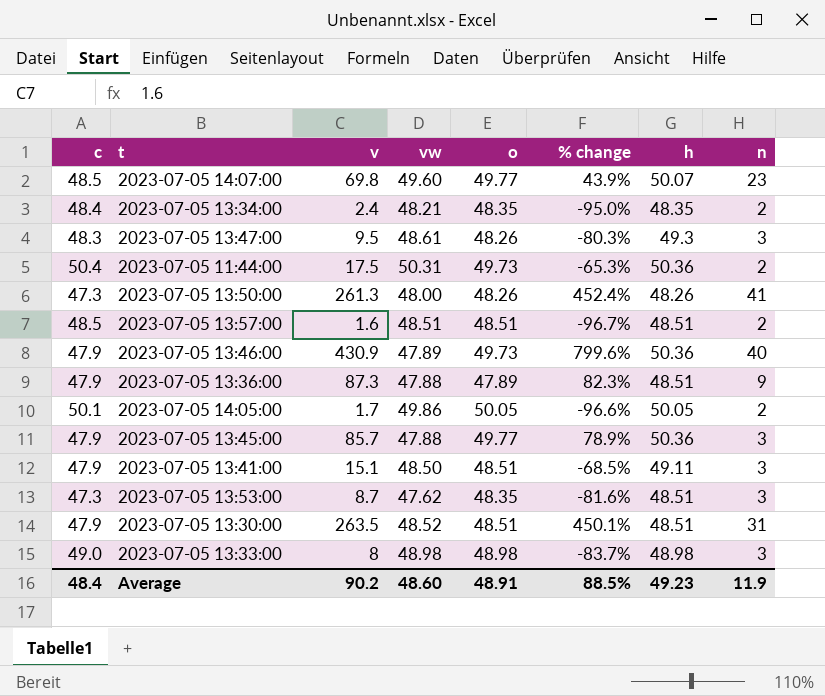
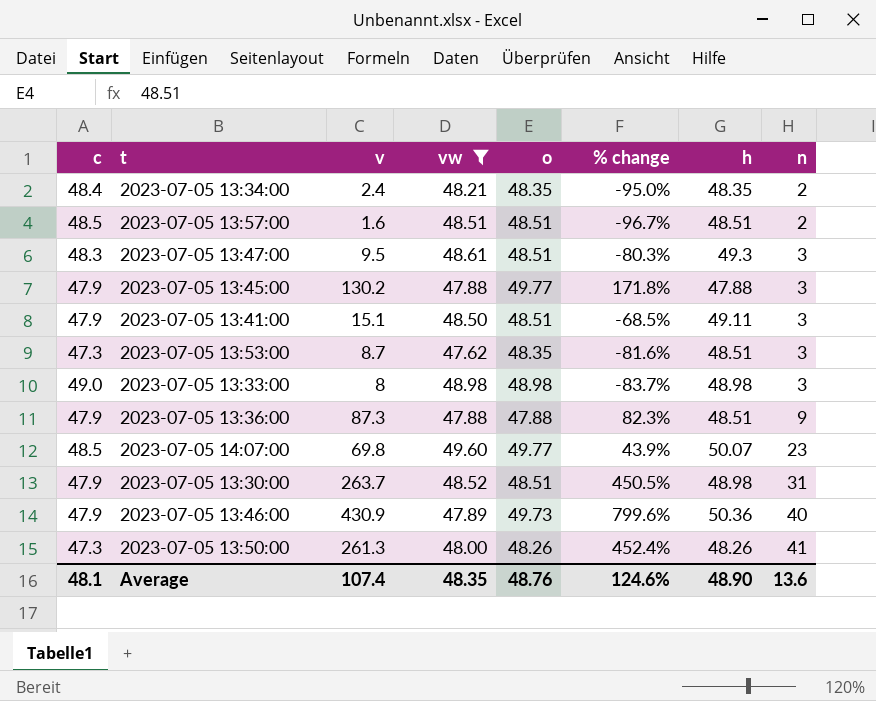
filter: none -> vw <= 49.60
row order: none -> n ascending
2023-07-05 13:47:00 | o: 48.26 -> 48.51
2023-07-05 13:45:00 | v: 85.7 -> 130.2
2023-07-05 13:45:00 | % change: 78.9% -> 171.8%
2023-07-05 13:45:00 | h: 50.36 -> 47.88
2023-07-05 13:36:00 | o: 47.89 -> 47.88
2023-07-05 13:30:00 | v: 263.5 -> 263.7
2023-07-05 13:30:00 | % change: 450.1% -> 450.5%
2023-07-05 13:30:00 | h: 48.51 -> 48.98
Average | c: 48.4 -> 48.1
Average | v: 90.2 -> 107.4
Average | vw: 48.60 -> 48.35
Average | o: 48.91 -> 48.76
Average | % change: 88.5% -> 124.6%
Average | h: 49.23 -> 48.90
Average | n: 11.9 -> 13.6

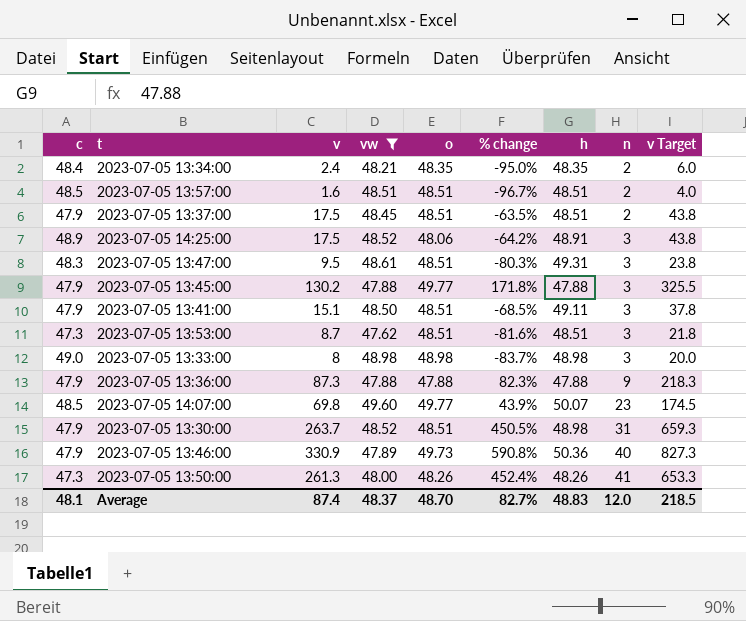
column v Target | formula: none -> [v] * 2.5
row 2023-07-05 13:37:00: none -> 47.9 | 17.5 | 48.45 | 48.51 | -63.5% | 48.51 | 2 | 43.8
row 2023-07-05 14:25:00: none -> 48.9 | 17.5 | 48.52 | 48.06 | -64.2% | 48.91 | 3 | 43.8
2023-07-05 13:47:00 | h: 49.3 -> 49.31
2023-07-05 13:53:00 | o: 48.35 -> 48.51
2023-07-05 13:36:00 | h: 48.51 -> 47.88
2023-07-05 13:46:00 | v: 430.9 -> 330.9
2023-07-05 13:46:00 | % change: 799.6% -> 590.8%
Average | v: 107.4 -> 87.4
Average | vw: 48.35 -> 48.37
Average | o: 48.76 -> 48.70
Average | % change: 124.6% -> 82.7%
Average | h: 48.90 -> 48.83
Average | n: 13.6 -> 12.0

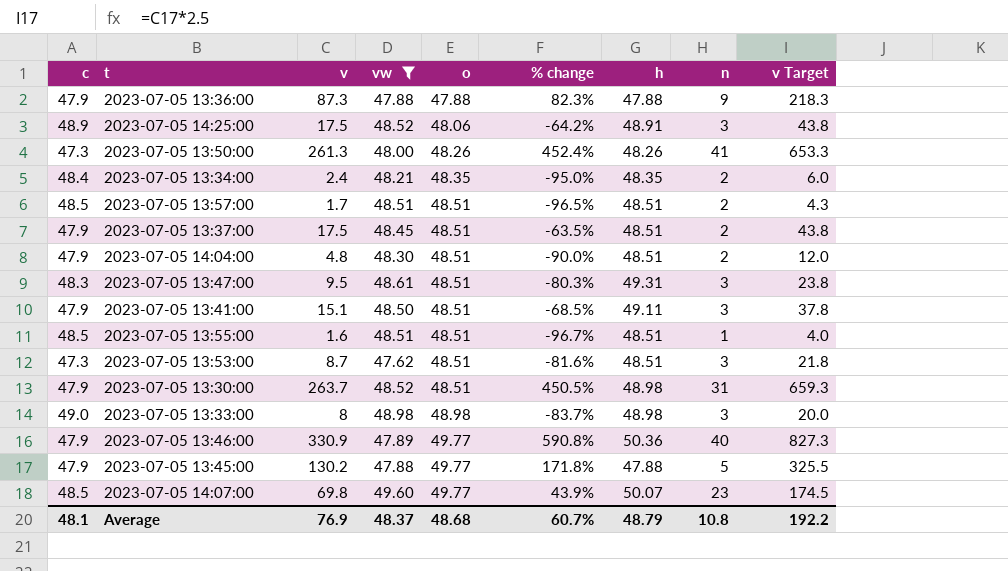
row order: n ascending -> o ascending
2023-07-05 13:57:00 | v: 1.6 -> 1.7
2023-07-05 13:57:00 | % change: -96.7% -> -96.5%
2023-07-05 13:57:00 | v Target: 4.0 -> 4.3
row 2023-07-05 14:04:00: none -> 47.9 | 4.8 | 48.30 | 48.51 | -90.0% | 48.51 | 2 | 12.0
row 2023-07-05 13:55:00: none -> 48.5 | 1.6 | 48.51 | 48.51 | -96.7% | 48.51 | 1 | 4.0
2023-07-05 13:46:00 | o: 49.73 -> 49.77
2023-07-05 13:45:00 | n: 3 -> 5
Average | v: 87.4 -> 76.9
Average | o: 48.70 -> 48.68
Average | % change: 82.7% -> 60.7%
Average | h: 48.83 -> 48.79
Average | n: 12.0 -> 10.8
Average | v Target: 218.5 -> 192.2

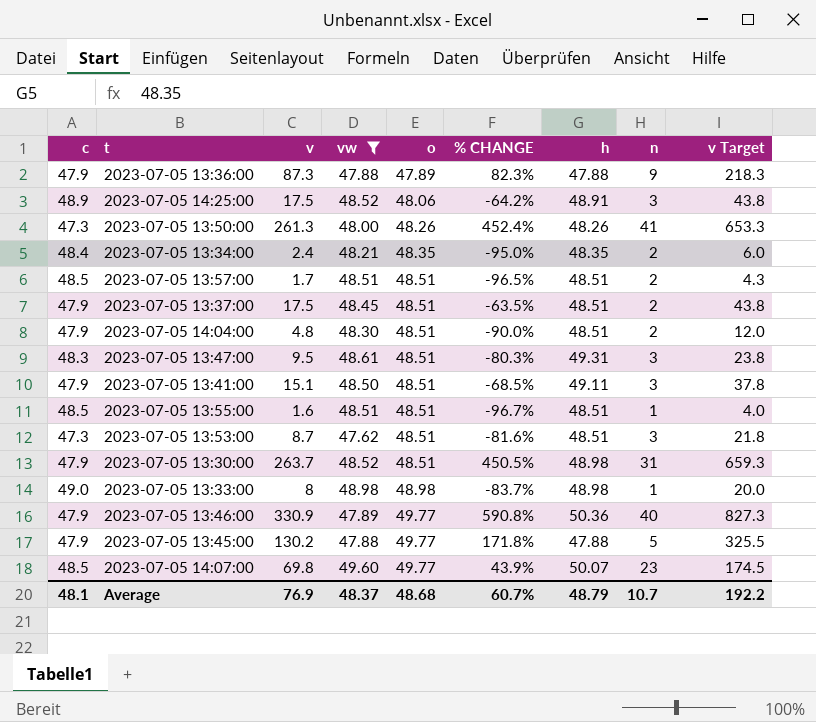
column name: % change -> % CHANGE
2023-07-05 13:36:00 | o: 47.88 -> 47.89
2023-07-05 13:33:00 | n: 3 -> 1
Average | n: 10.8 -> 10.7

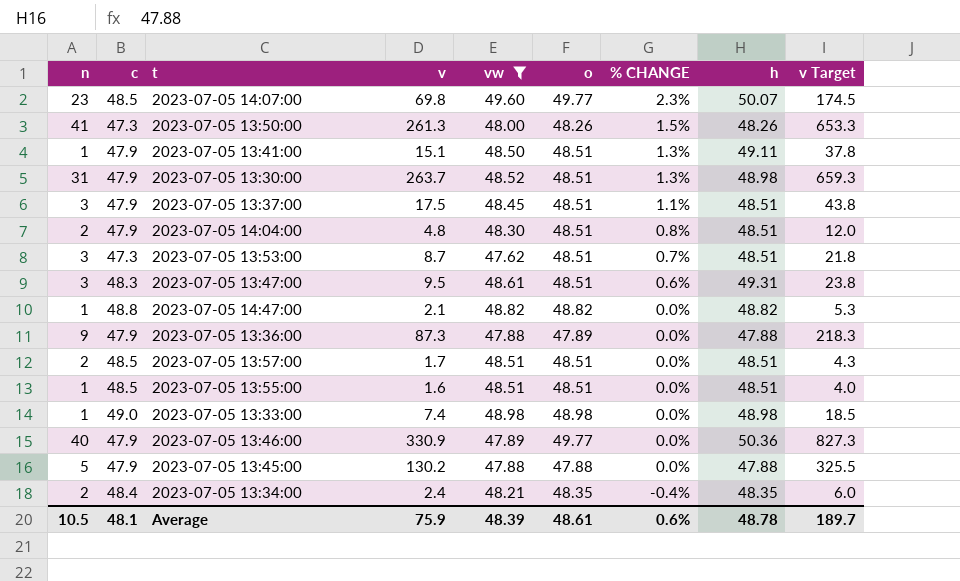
row order: o ascending -> % CHANGE descending
column n | position: 8 -> 1
column % CHANGE | formula: ([v] - [c]) / [c] -> ([vw] - [c]) / [c]
row 2023-07-05 14:25:00: 48.9 | 17.5 | 48.52 | 48.06 | -64.2% | 48.91 | 3 | 43.8 -> none
2023-07-05 13:41:00 | n: 3 -> 1
2023-07-05 13:37:00 | n: 2 -> 3
row 2023-07-05 14:47:00: none -> 1 | 48.8 | 2.1 | 48.82 | 48.82 | 0.0% | 48.82 | 5.3
2023-07-05 13:33:00 | v: 8 -> 7.4
2023-07-05 13:33:00 | v Target: 20.0 -> 18.5
2023-07-05 13:45:00 | o: 49.77 -> 47.88
Average | n: 10.7 -> 10.5
Average | v: 76.9 -> 75.9
Average | vw: 48.37 -> 48.39
Average | o: 48.68 -> 48.61
Average | % CHANGE: 60.7% -> 0.6%
Average | h: 48.79 -> 48.78
Average | v Target: 192.2 -> 189.7

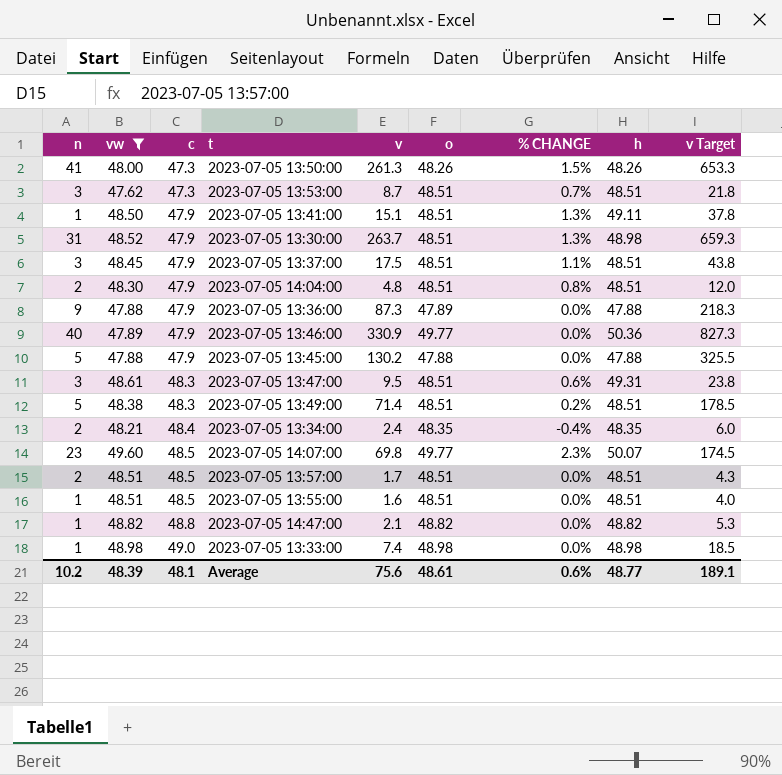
row order: % CHANGE descending -> c ascending
column vw | position: 5 -> 2
row 2023-07-05 13:49:00: none -> 5 | 48.38 | 48.3 | 71.4 | 48.51 | 0.2% | 48.51 | 178.5
Average | n: 10.5 -> 10.2
Average | v: 75.9 -> 75.6
Average | h: 48.78 -> 48.77
Average | v Target: 189.7 -> 189.1

